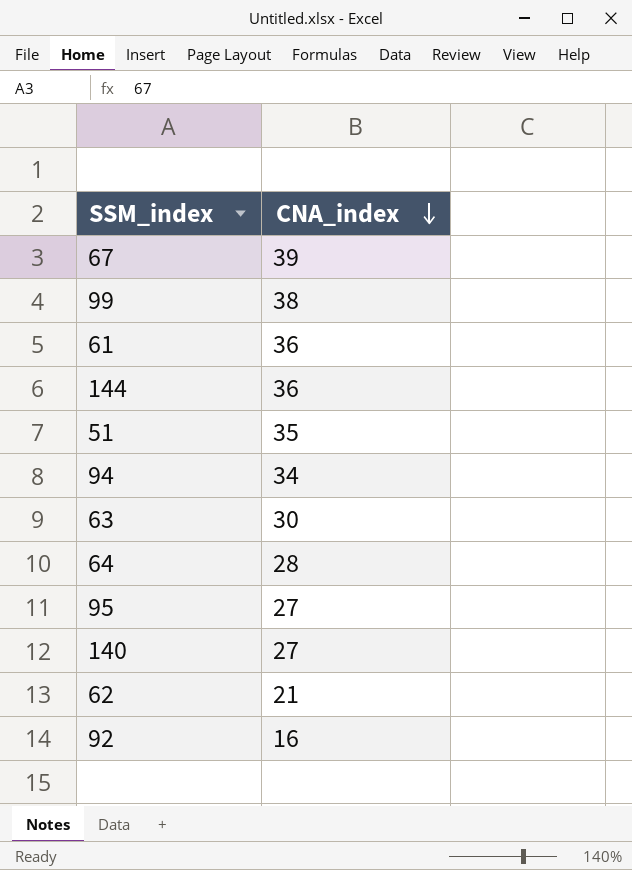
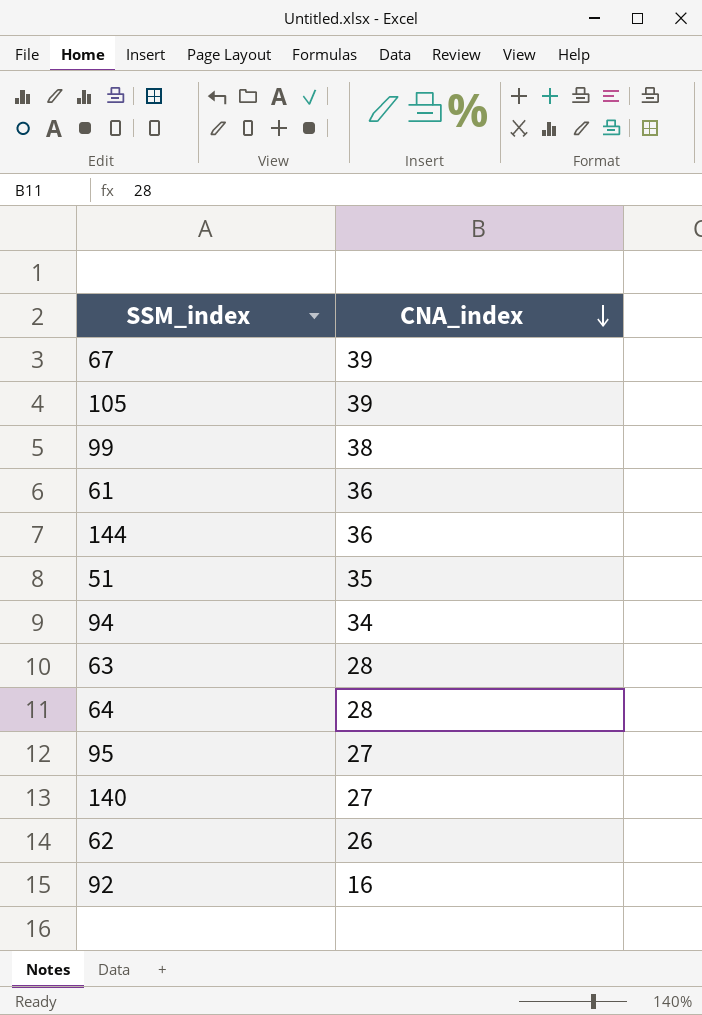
row 105: none -> 39
63 | CNA_index: 30 -> 28
62 | CNA_index: 21 -> 26

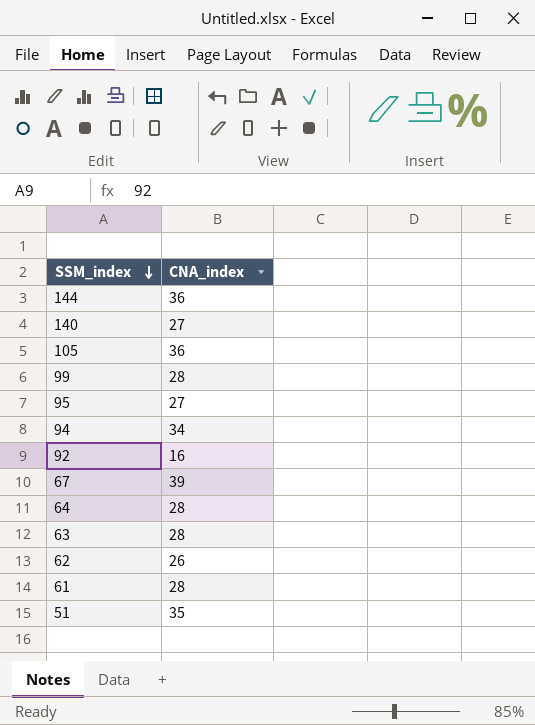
row order: CNA_index descending -> SSM_index descending
105 | CNA_index: 39 -> 36
99 | CNA_index: 38 -> 28
61 | CNA_index: 36 -> 28

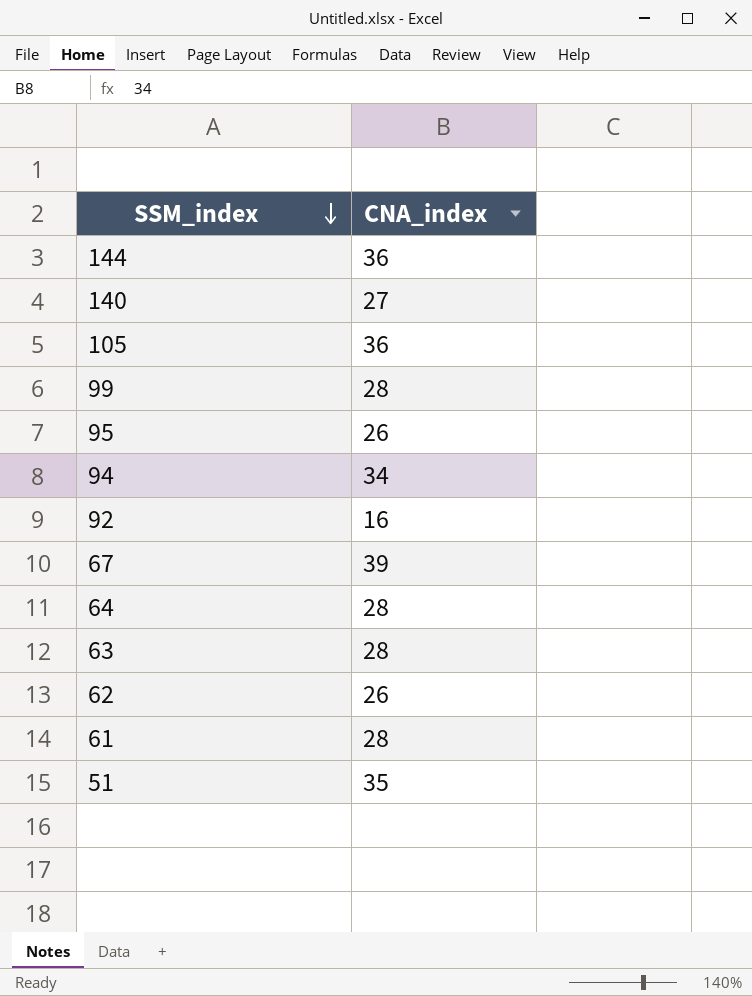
95 | CNA_index: 27 -> 26

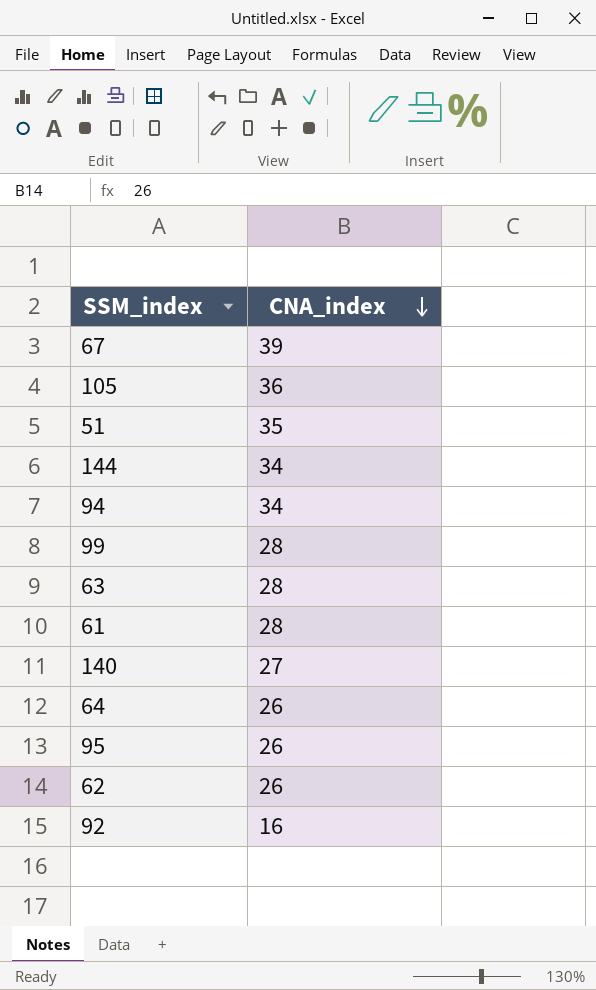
row order: SSM_index descending -> CNA_index descending
144 | CNA_index: 36 -> 34
64 | CNA_index: 28 -> 26

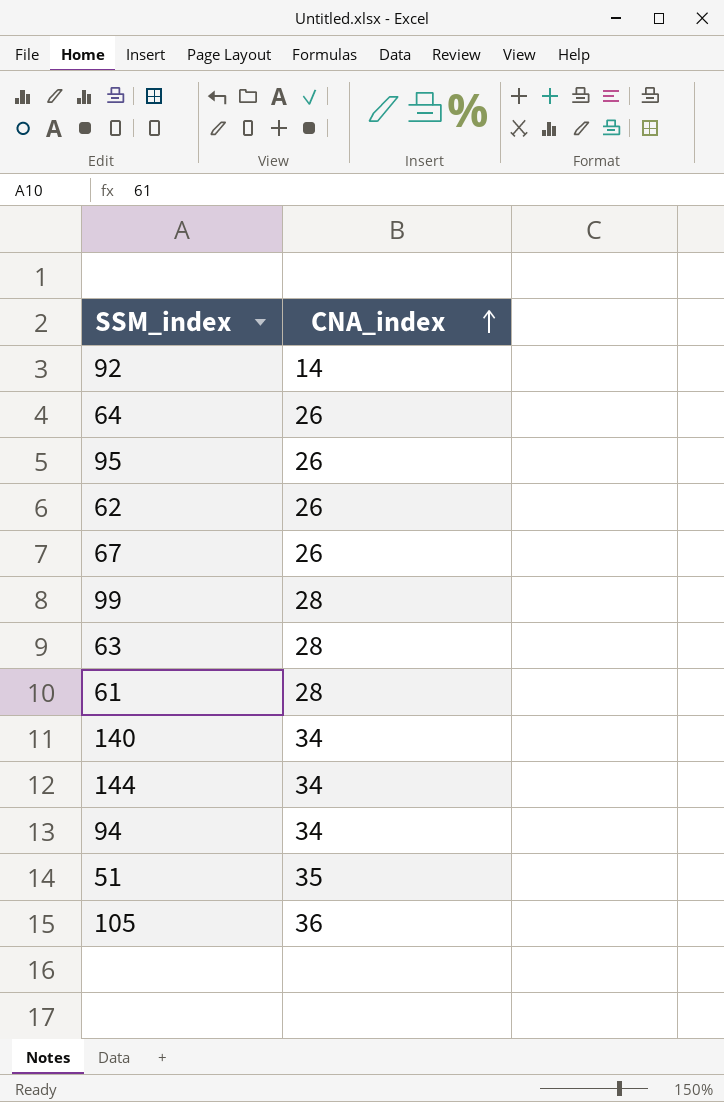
row order: CNA_index descending -> CNA_index ascending
92 | CNA_index: 16 -> 14
67 | CNA_index: 39 -> 26
140 | CNA_index: 27 -> 34

